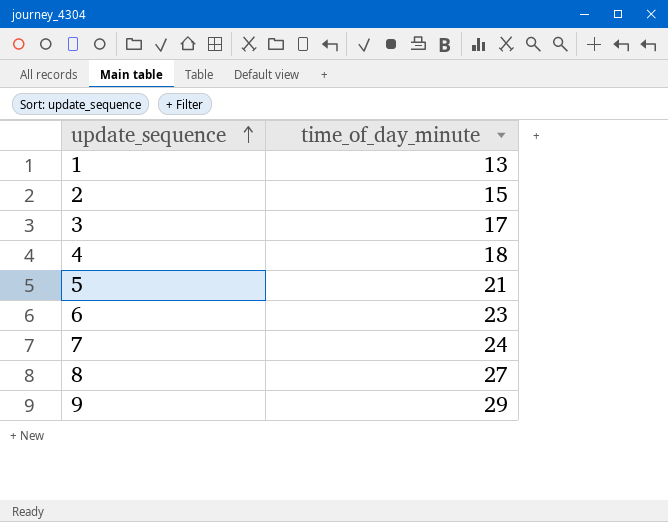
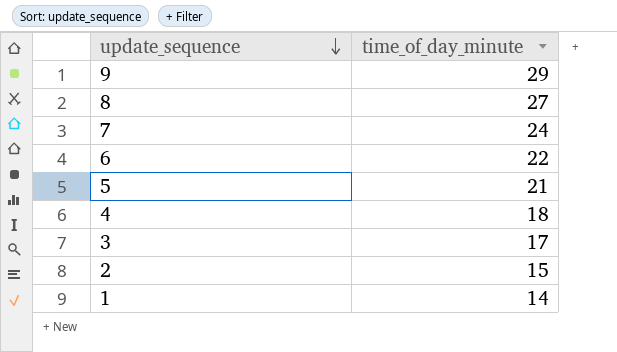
row order: update_sequence ascending -> update_sequence descending
6 | time_of_day_minute: 23 -> 22
1 | time_of_day_minute: 13 -> 14

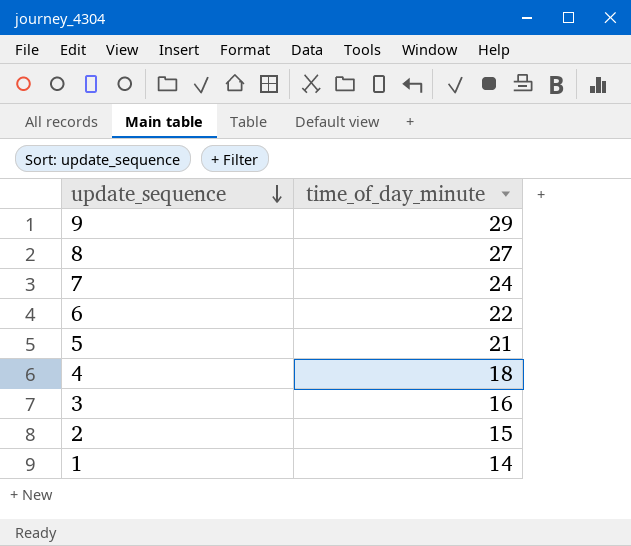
3 | time_of_day_minute: 17 -> 16

